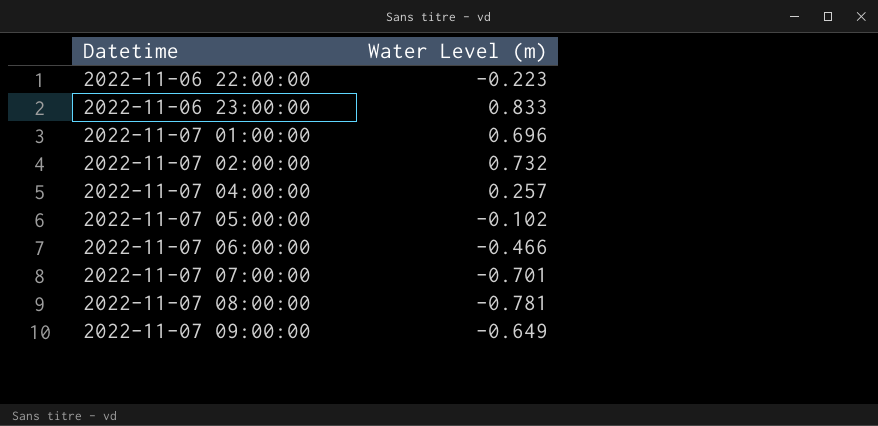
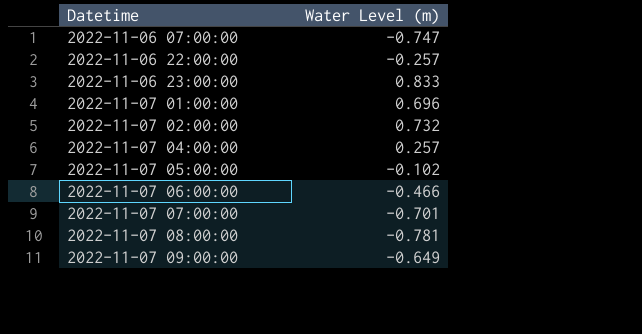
row 2022-11-06 07:00:00: none -> -0.747
2022-11-06 22:00:00 | Water Level (m): -0.223 -> -0.257

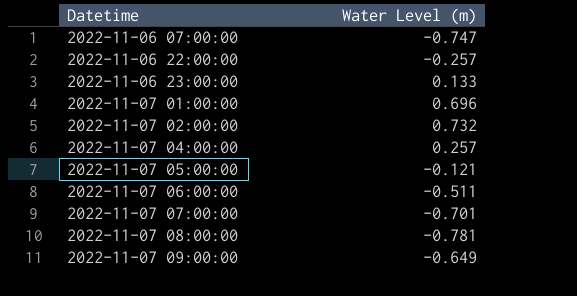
2022-11-06 23:00:00 | Water Level (m): 0.833 -> 0.133
2022-11-07 05:00:00 | Water Level (m): -0.102 -> -0.121
2022-11-07 06:00:00 | Water Level (m): -0.466 -> -0.511

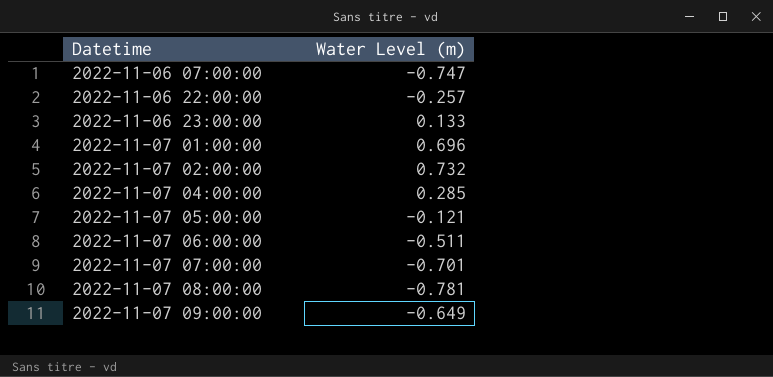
2022-11-07 04:00:00 | Water Level (m): 0.257 -> 0.285

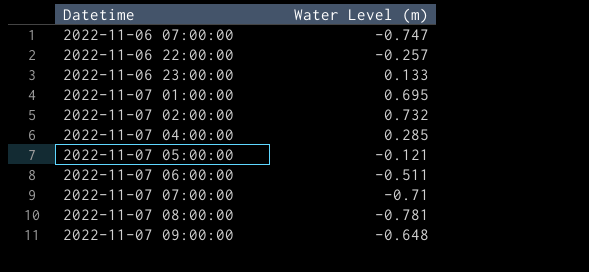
2022-11-07 01:00:00 | Water Level (m): 0.696 -> 0.695
2022-11-07 07:00:00 | Water Level (m): -0.701 -> -0.71
2022-11-07 09:00:00 | Water Level (m): -0.649 -> -0.648

